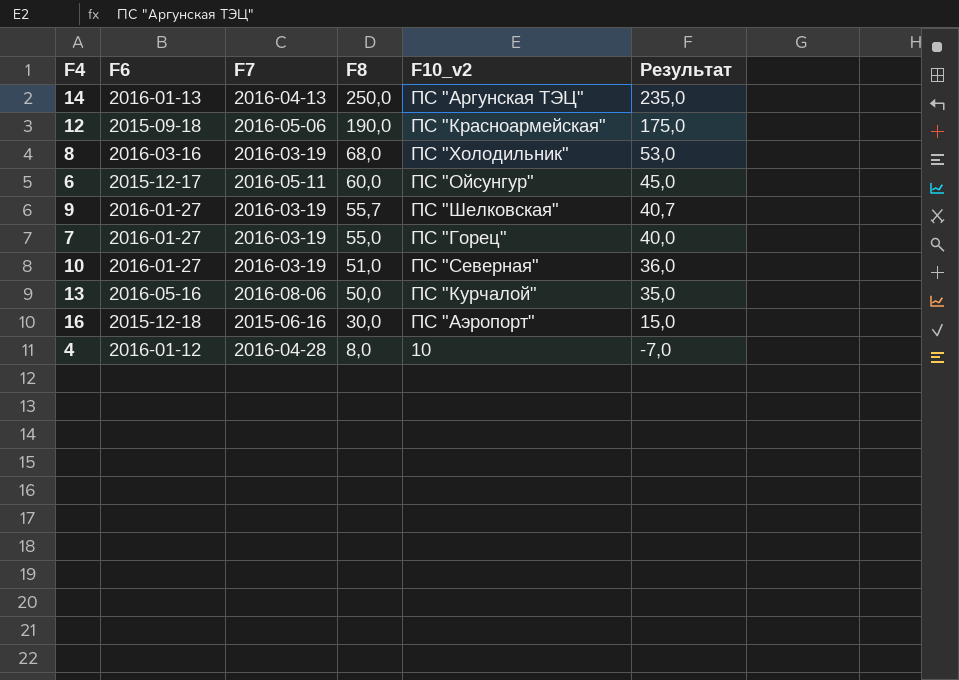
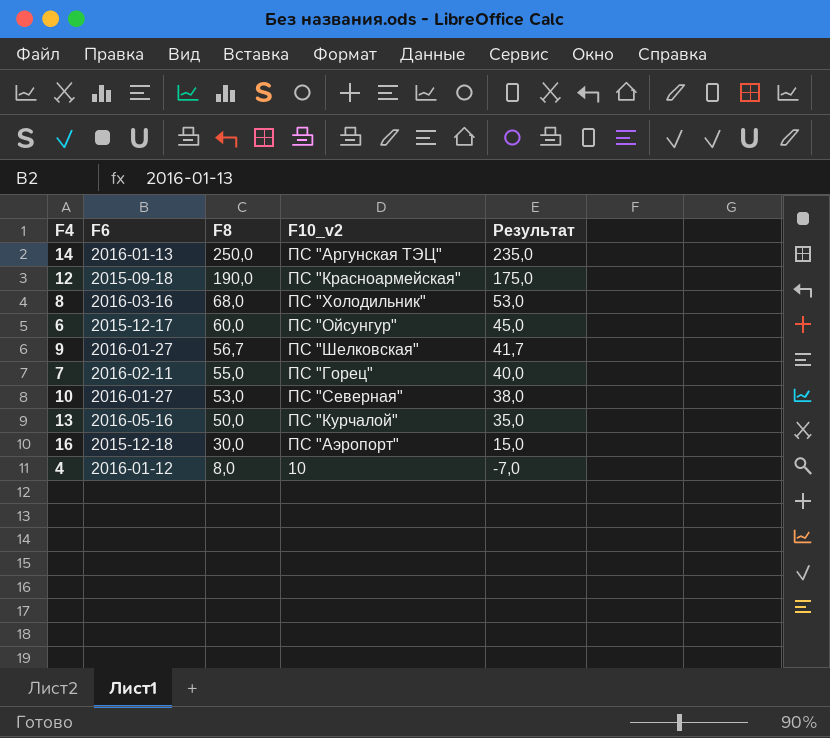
column F7 | position: 3 -> none
9 | F8: 55,7 -> 56,7
9 | Результат: 40,7 -> 41,7
7 | F6: 2016-01-27 -> 2016-02-11
10 | F8: 51,0 -> 53,0
10 | Результат: 36,0 -> 38,0

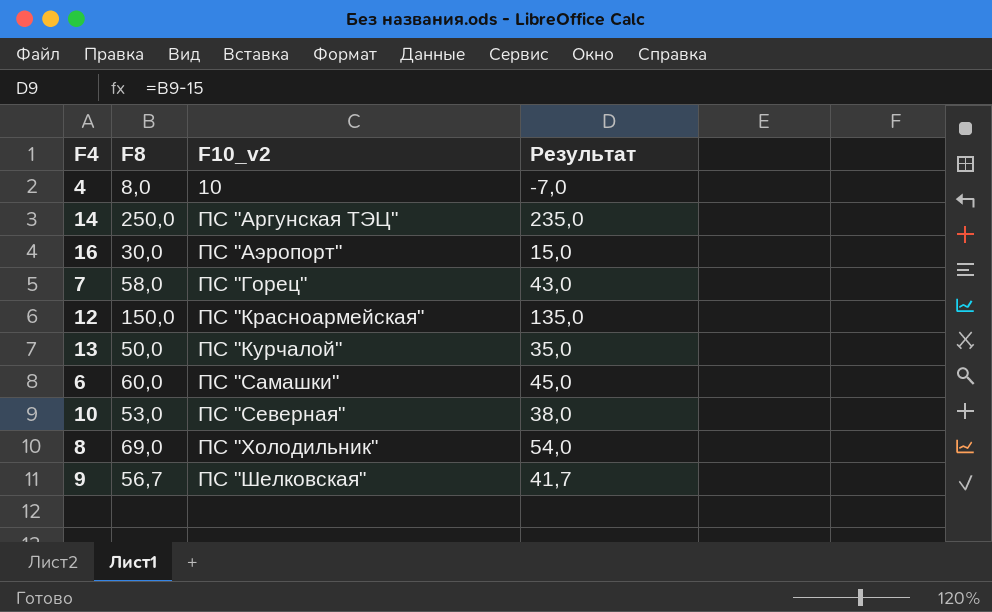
row order: F8 descending -> F10_v2 ascending
column F6 | position: 2 -> none
7 | F8: 55,0 -> 58,0
7 | Результат: 40,0 -> 43,0
12 | F8: 190,0 -> 150,0
12 | Результат: 175,0 -> 135,0
6 | F10_v2: ПС "Ойсунгур" -> ПС "Самашки"
8 | F8: 68,0 -> 69,0
8 | Результат: 53,0 -> 54,0

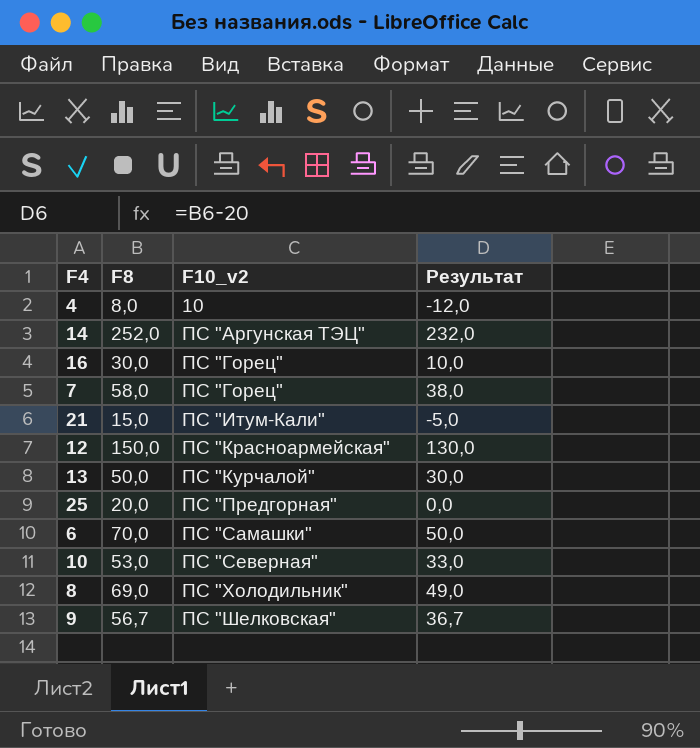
column Результат | formula: [F8] - 15 -> [F8] - 20
14 | F8: 250,0 -> 252,0
16 | F10_v2: ПС "Аэропорт" -> ПС "Горец"
row 21: none -> 15,0 | ПС "Итум-Кали" | -5,0
row 25: none -> 20,0 | ПС "Предгорная" | 0,0
6 | F8: 60,0 -> 70,0

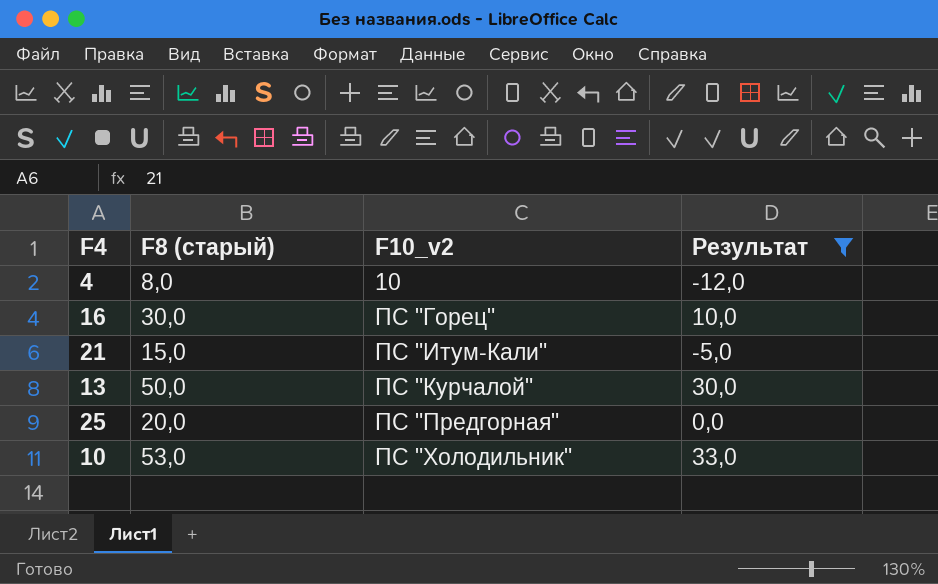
filter: none -> Результат <= 33,0
column name: F8 -> F8 (старый)
10 | F10_v2: ПС "Северная" -> ПС "Холодильник"

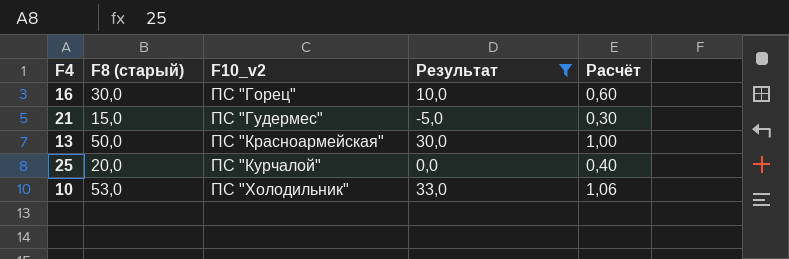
column Расчёт | formula: none -> [F8 (старый)] * 0,02
row 4: 8,0 | 10 | -12,0 -> none
21 | F10_v2: ПС "Итум-Кали" -> ПС "Гудермес"
13 | F10_v2: ПС "Курчалой" -> ПС "Красноармейская"
25 | F10_v2: ПС "Предгорная" -> ПС "Курчалой"

